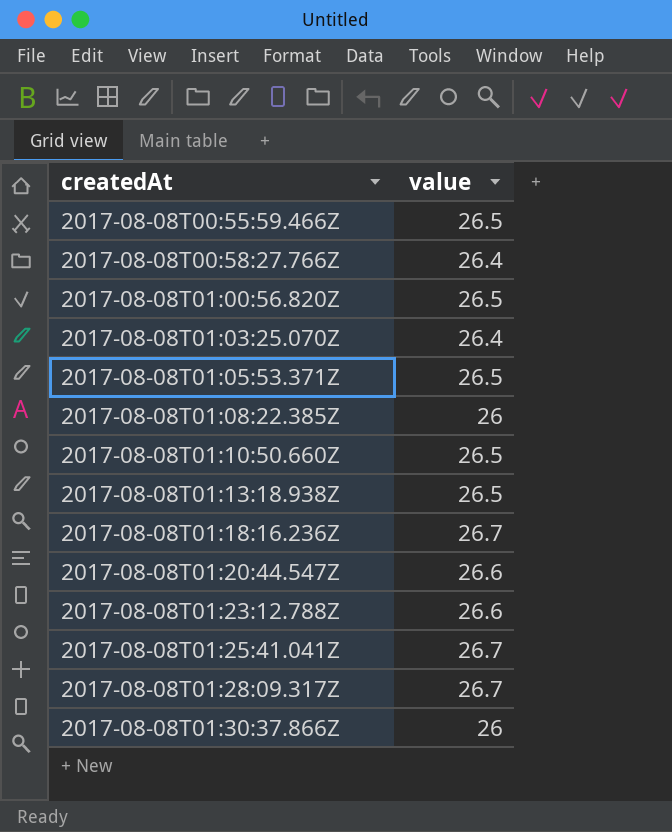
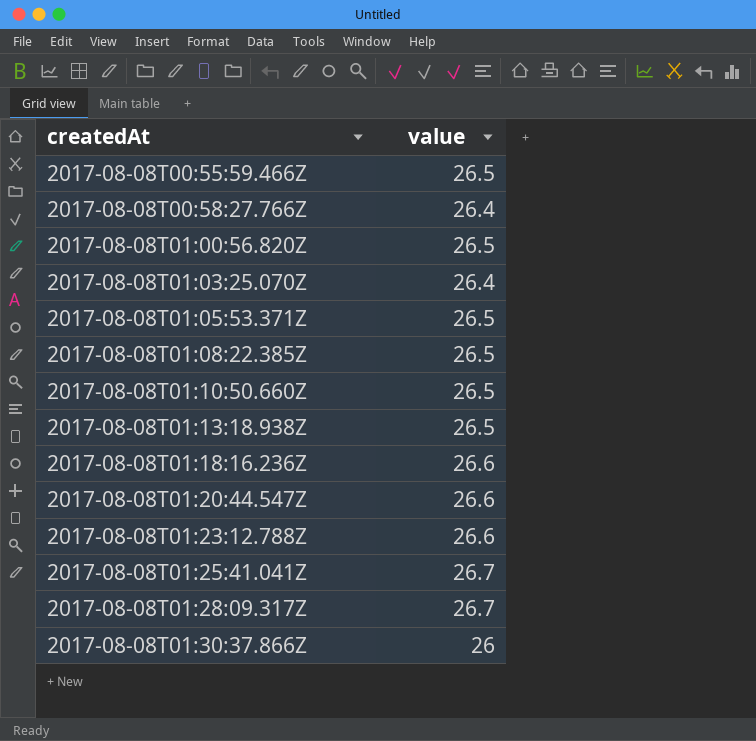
2017-08-08T01:08:22.385Z | value: 26 -> 26.5
2017-08-08T01:18:16.236Z | value: 26.7 -> 26.6

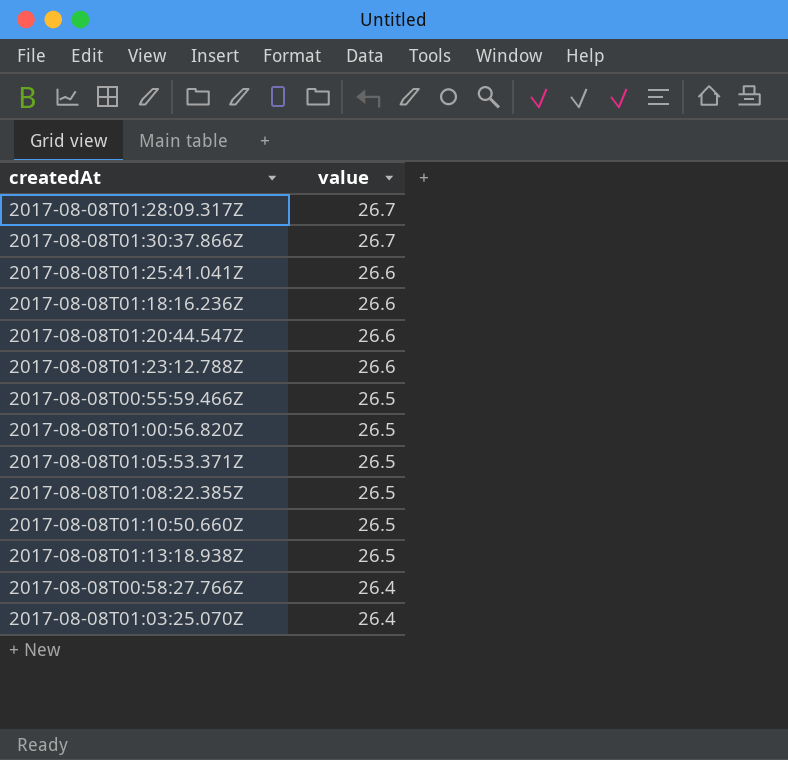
row order: createdAt ascending -> value descending
2017-08-08T01:30:37.866Z | value: 26 -> 26.7
2017-08-08T01:25:41.041Z | value: 26.7 -> 26.6

